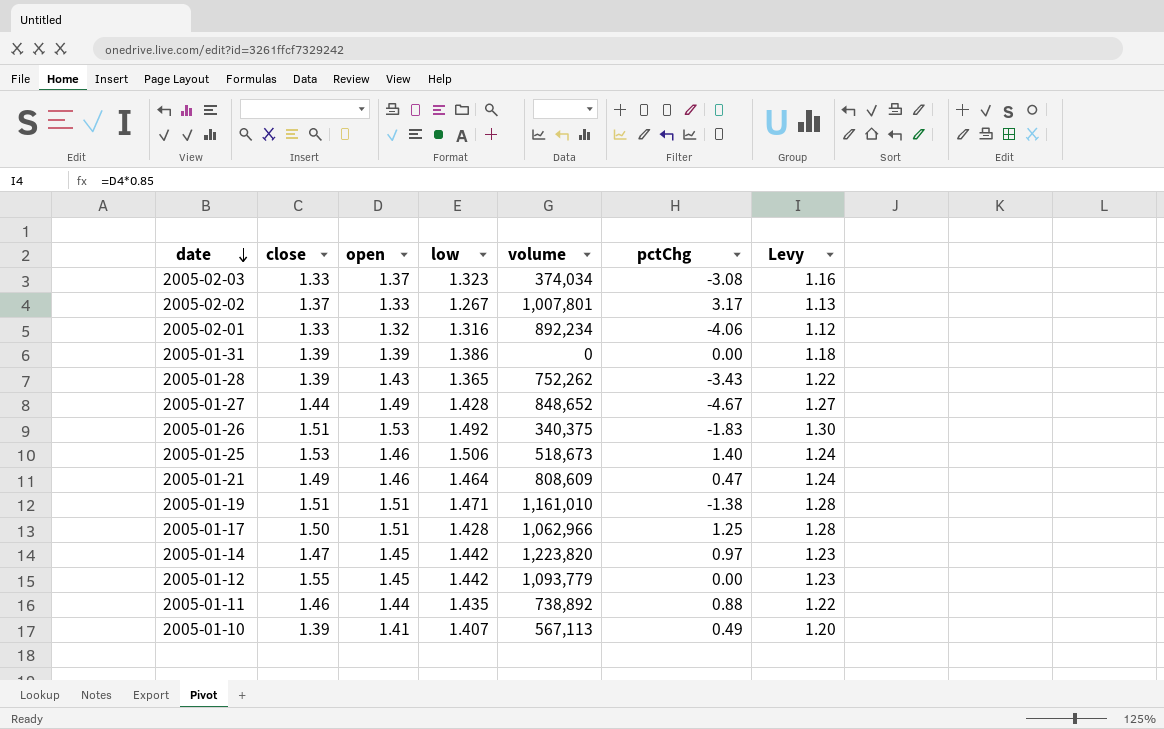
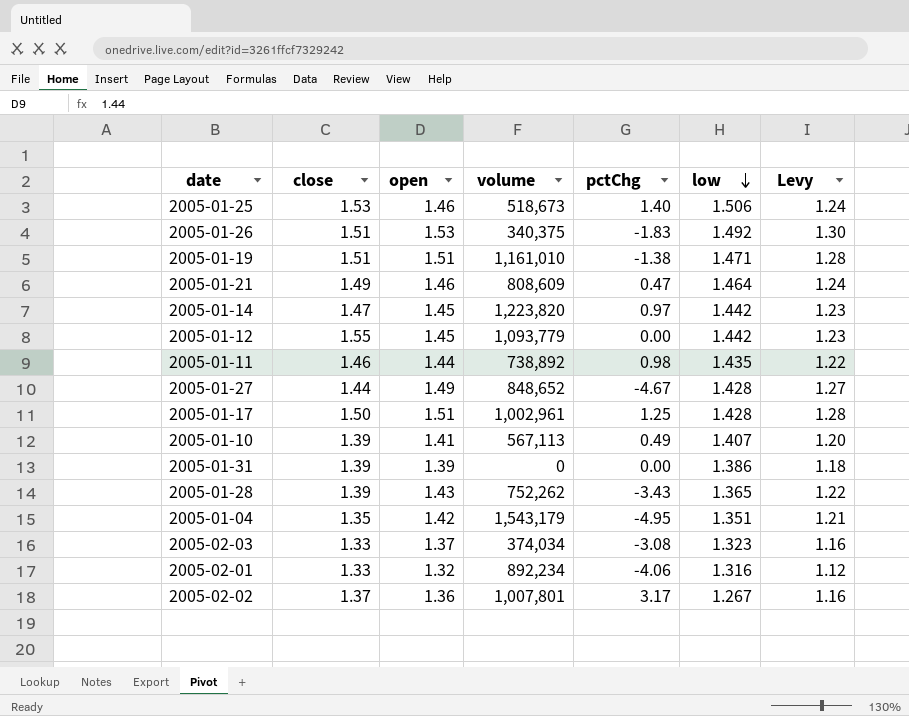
row order: date descending -> low descending
column low | position: 4 -> 6
2005-01-11 | pctChg: 0.88 -> 0.98
2005-01-17 | volume: 1,062,966 -> 1,002,961
row 2005-01-04: none -> 1.35 | 1.42 | 1,543,179 | -4.95 | 1.351 | 1.21
2005-02-02 | open: 1.33 -> 1.36
2005-02-02 | Levy: 1.13 -> 1.16

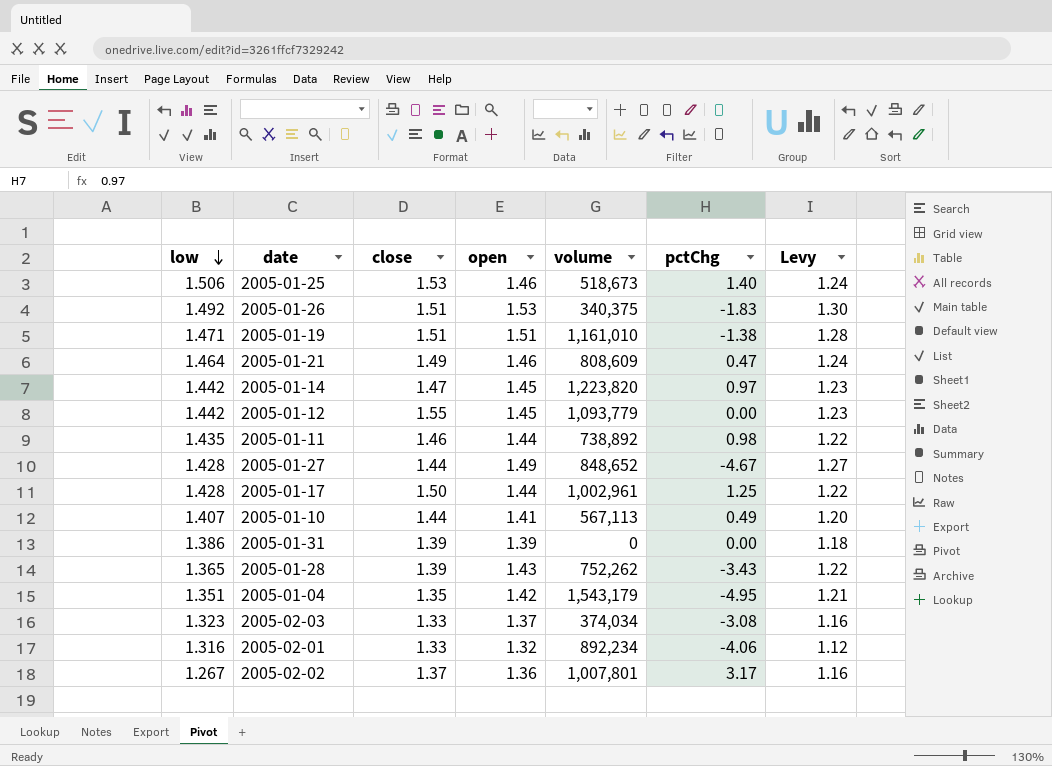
column low | position: 6 -> 1
2005-01-17 | open: 1.51 -> 1.44
2005-01-17 | Levy: 1.28 -> 1.22
2005-01-10 | close: 1.39 -> 1.44

